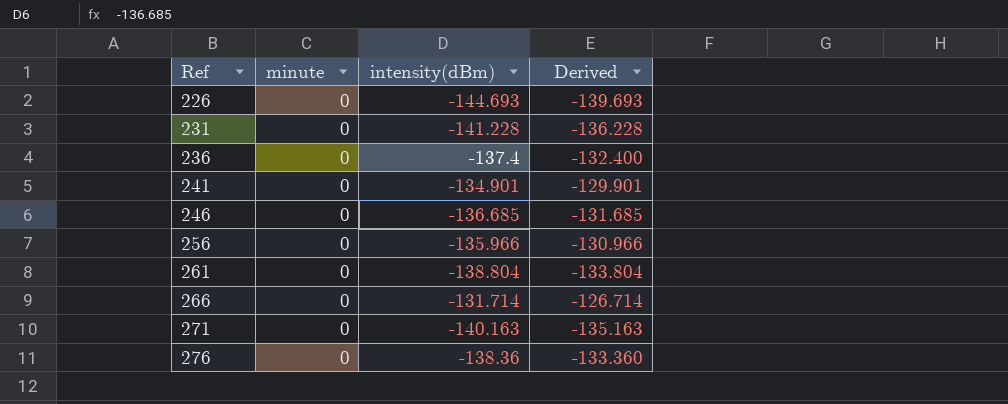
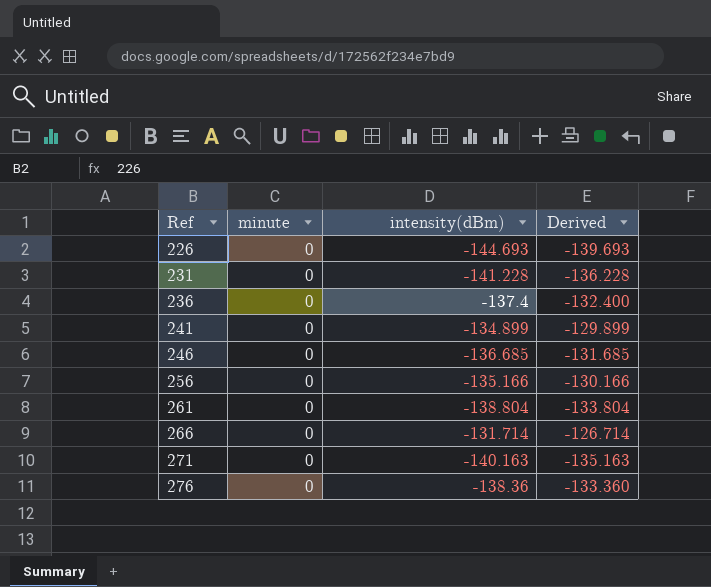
241 | intensity(dBm): -134.901 -> -134.899
241 | Derived: -129.901 -> -129.899
256 | intensity(dBm): -135.966 -> -135.166
256 | Derived: -130.966 -> -130.166

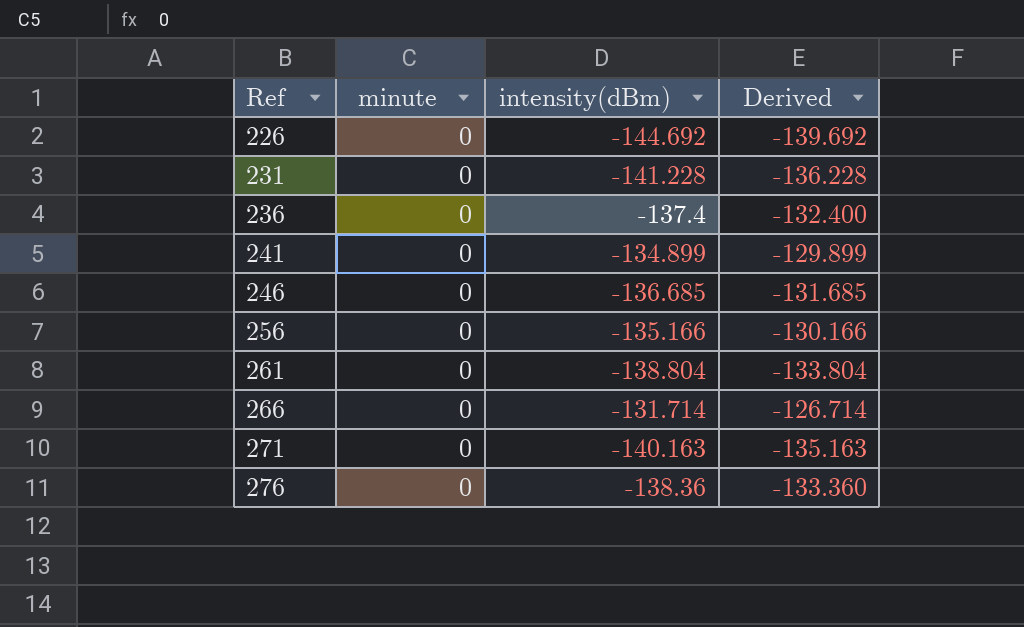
226 | intensity(dBm): -144.693 -> -144.692
226 | Derived: -139.693 -> -139.692

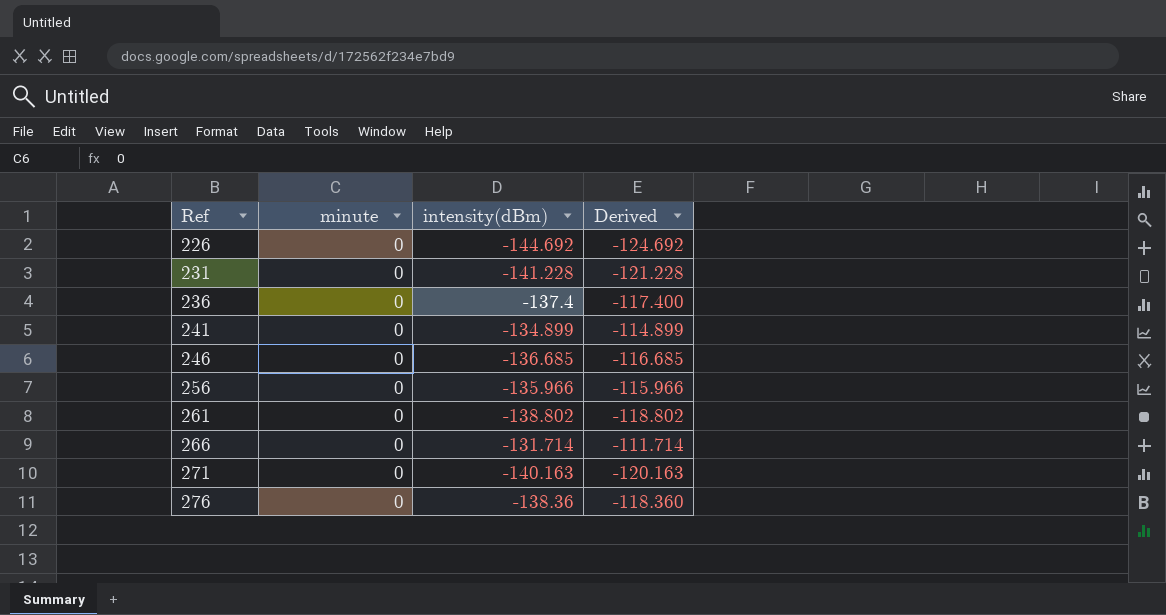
column Derived | formula: [intensity(dBm)] + 5 -> [intensity(dBm)] + 20
256 | intensity(dBm): -135.166 -> -135.966
261 | intensity(dBm): -138.804 -> -138.802

